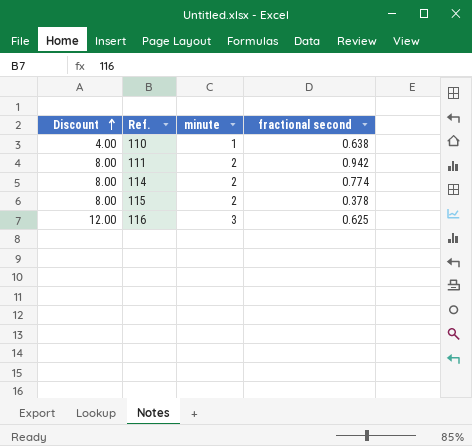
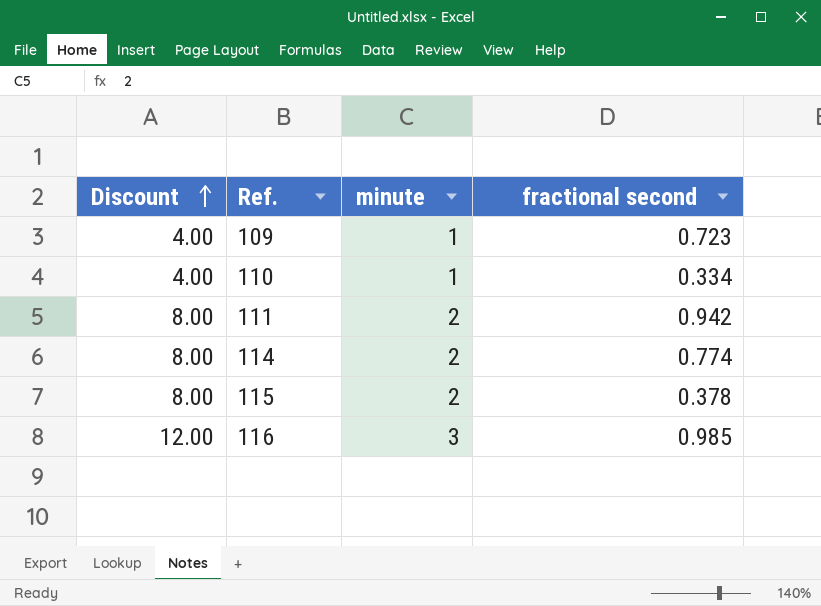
row 109: none -> 4.00 | 1 | 0.723
110 | fractional second: 0.638 -> 0.334
116 | fractional second: 0.625 -> 0.985

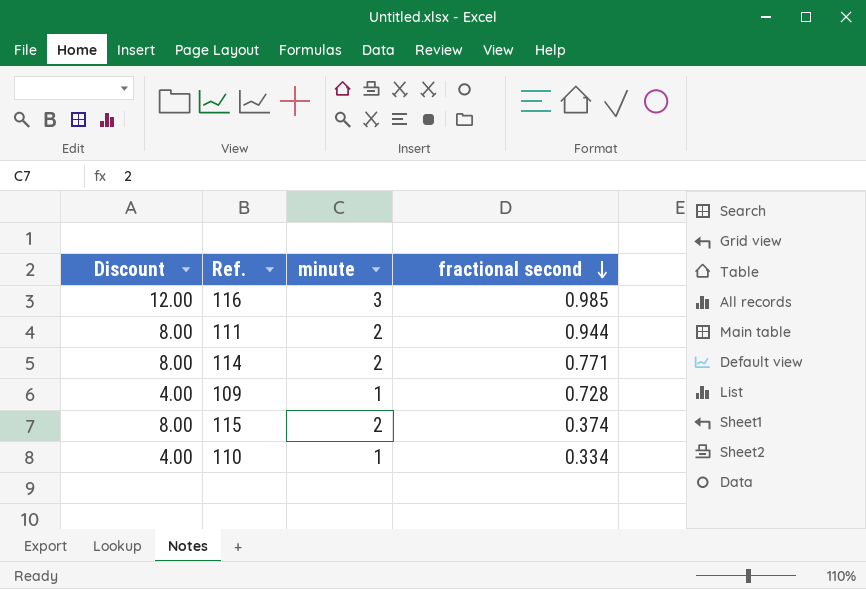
row order: Discount ascending -> fractional second descending
111 | fractional second: 0.942 -> 0.944
114 | fractional second: 0.774 -> 0.771
109 | fractional second: 0.723 -> 0.728
115 | fractional second: 0.378 -> 0.374

